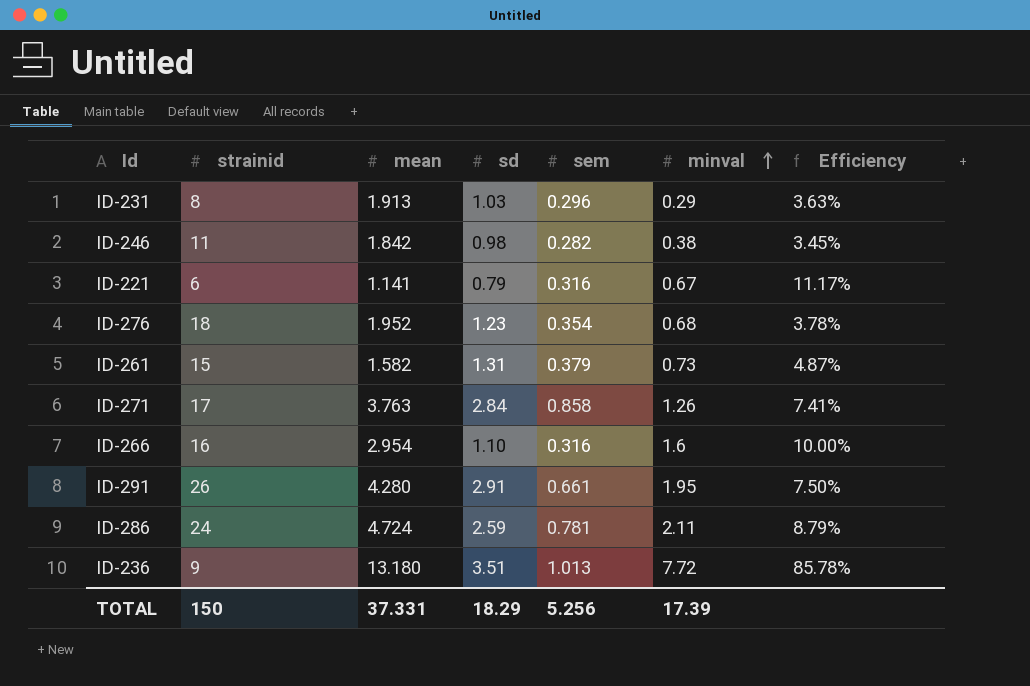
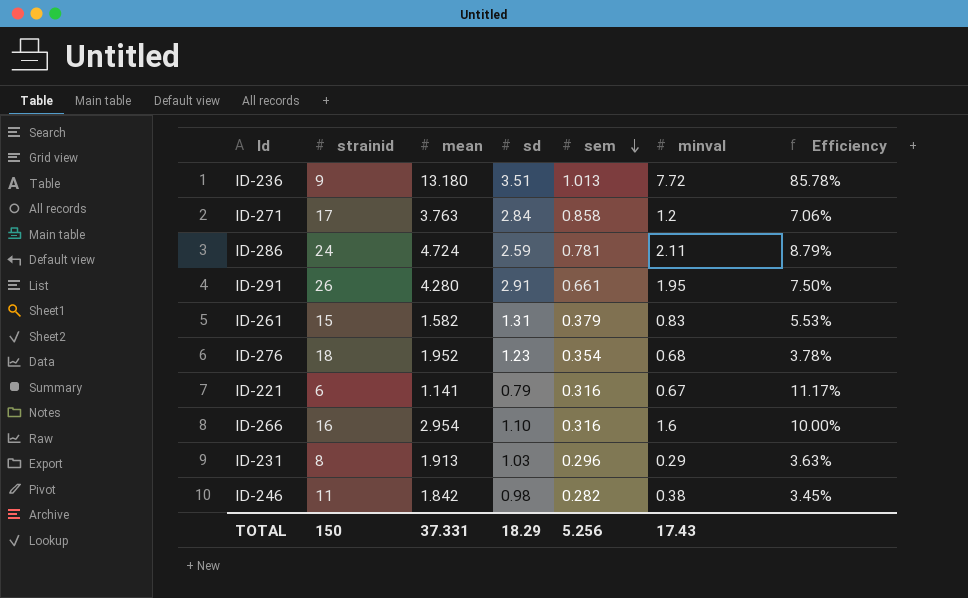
row order: minval ascending -> sem descending
ID-271 | minval: 1.26 -> 1.2
ID-271 | Efficiency: 7.41% -> 7.06%
ID-261 | minval: 0.73 -> 0.83
ID-261 | Efficiency: 4.87% -> 5.53%
TOTAL | minval: 17.39 -> 17.43

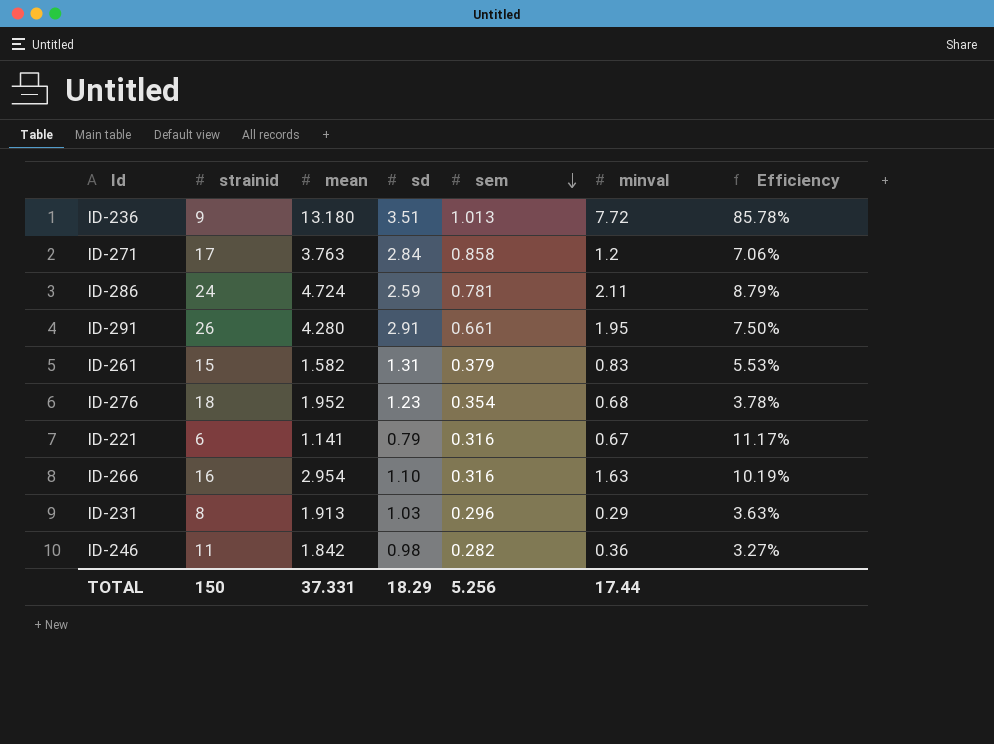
ID-266 | minval: 1.6 -> 1.63
ID-266 | Efficiency: 10.00% -> 10.19%
ID-246 | minval: 0.38 -> 0.36
ID-246 | Efficiency: 3.45% -> 3.27%
TOTAL | minval: 17.43 -> 17.44

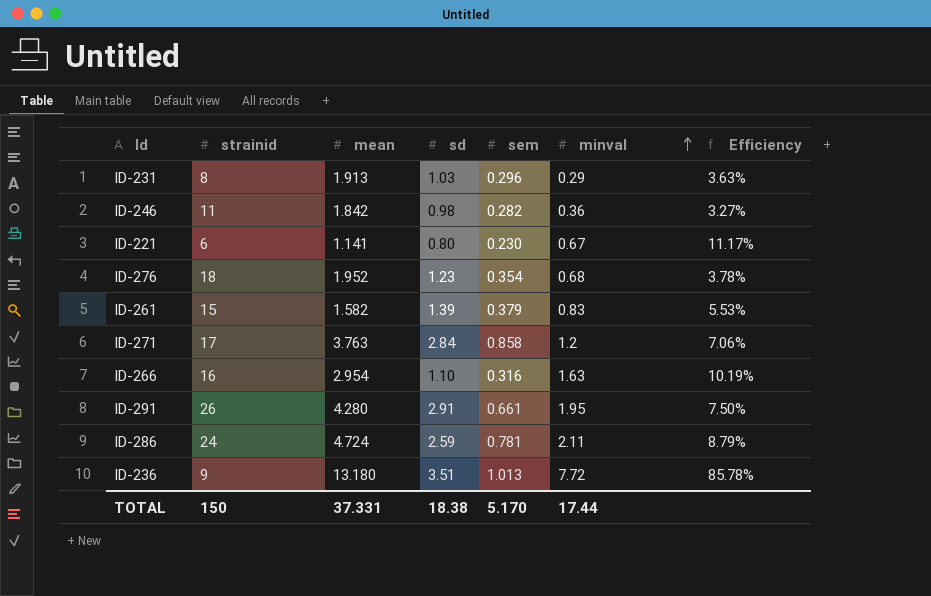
row order: sem descending -> minval ascending
ID-221 | sd: 0.79 -> 0.80
ID-221 | sem: 0.316 -> 0.230
ID-261 | sd: 1.31 -> 1.39
TOTAL | sd: 18.29 -> 18.38
TOTAL | sem: 5.256 -> 5.170

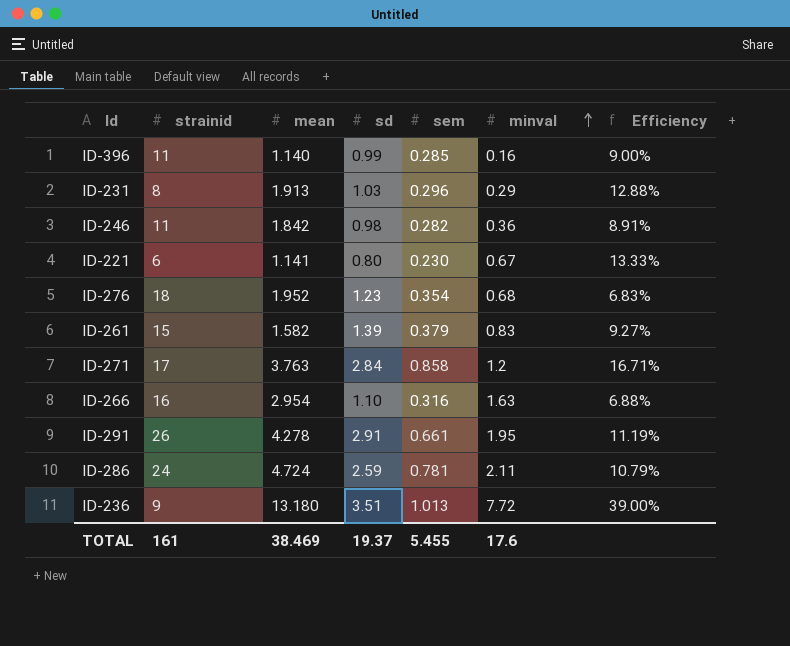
column Efficiency | formula: [minval] / [strainid] -> [sd] / [strainid]
row ID-396: none -> 11 | 1.140 | 0.99 | 0.285 | 0.16 | 9.00%
ID-291 | mean: 4.280 -> 4.278
TOTAL | strainid: 150 -> 161
TOTAL | mean: 37.331 -> 38.469
TOTAL | sd: 18.38 -> 19.37
TOTAL | sem: 5.170 -> 5.455
TOTAL | minval: 17.44 -> 17.6

